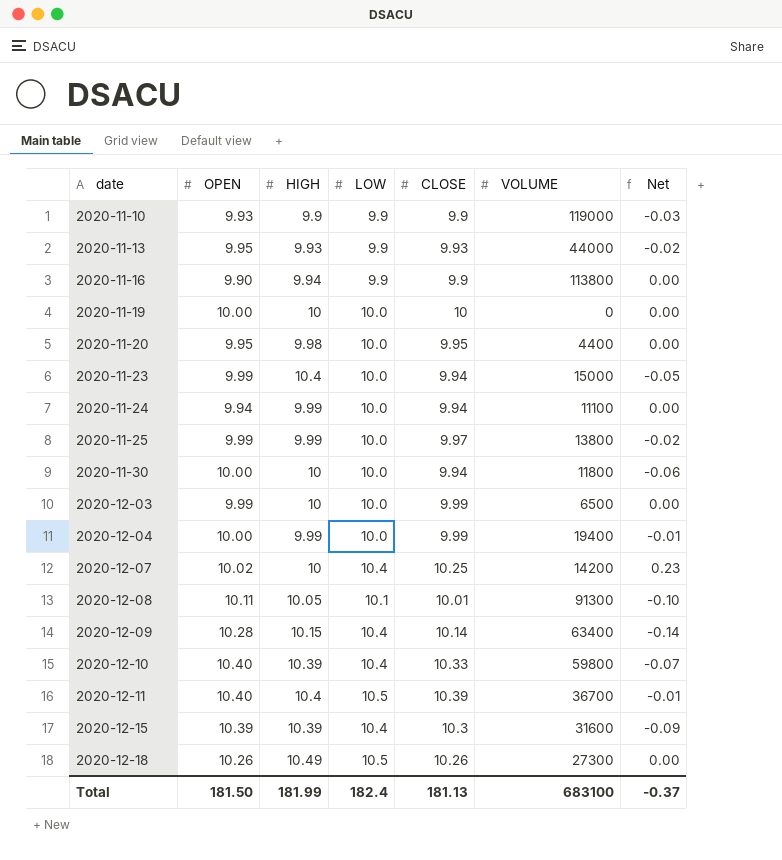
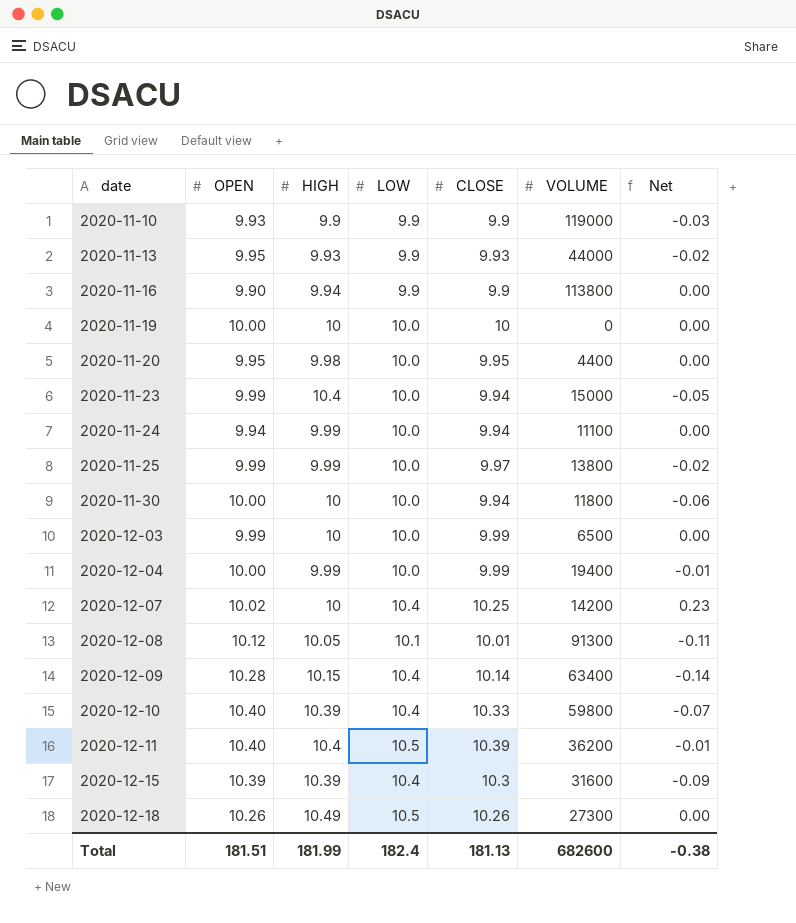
2020-12-08 | OPEN: 10.11 -> 10.12
2020-12-08 | Net: -0.10 -> -0.11
2020-12-11 | VOLUME: 36700 -> 36200
Total | OPEN: 181.50 -> 181.51
Total | VOLUME: 683100 -> 682600
Total | Net: -0.37 -> -0.38

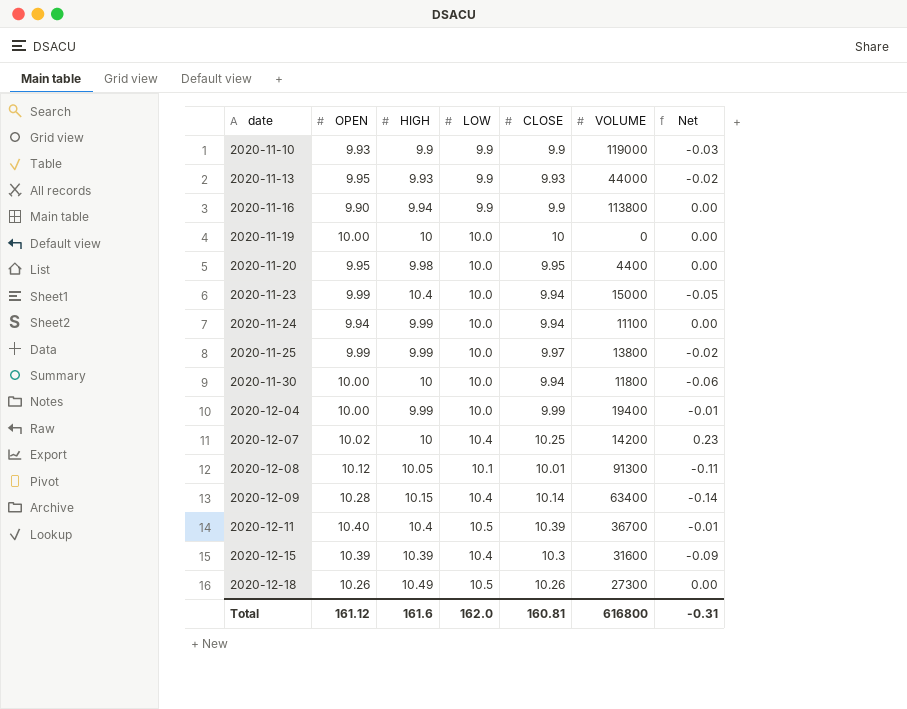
row 2020-12-03: 9.99 | 10 | 10.0 | 9.99 | 6500 | 0.00 -> none
row 2020-12-10: 10.40 | 10.39 | 10.4 | 10.33 | 59800 | -0.07 -> none
2020-12-11 | VOLUME: 36200 -> 36700
Total | OPEN: 181.51 -> 161.12
Total | HIGH: 181.99 -> 161.6
Total | LOW: 182.4 -> 162.0
Total | CLOSE: 181.13 -> 160.81
Total | VOLUME: 682600 -> 616800
Total | Net: -0.38 -> -0.31

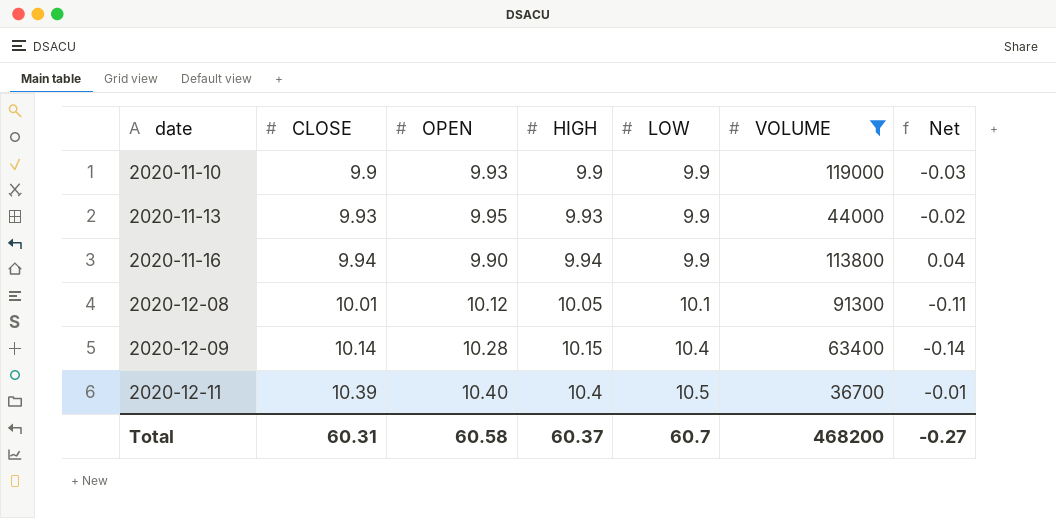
filter: none -> VOLUME >= 36700
column CLOSE | position: 5 -> 2
2020-11-16 | CLOSE: 9.9 -> 9.94
2020-11-16 | Net: 0.00 -> 0.04
Total | CLOSE: 160.81 -> 60.31
Total | OPEN: 161.12 -> 60.58
Total | HIGH: 161.6 -> 60.37
Total | LOW: 162.0 -> 60.7
Total | VOLUME: 616800 -> 468200
Total | Net: -0.31 -> -0.27

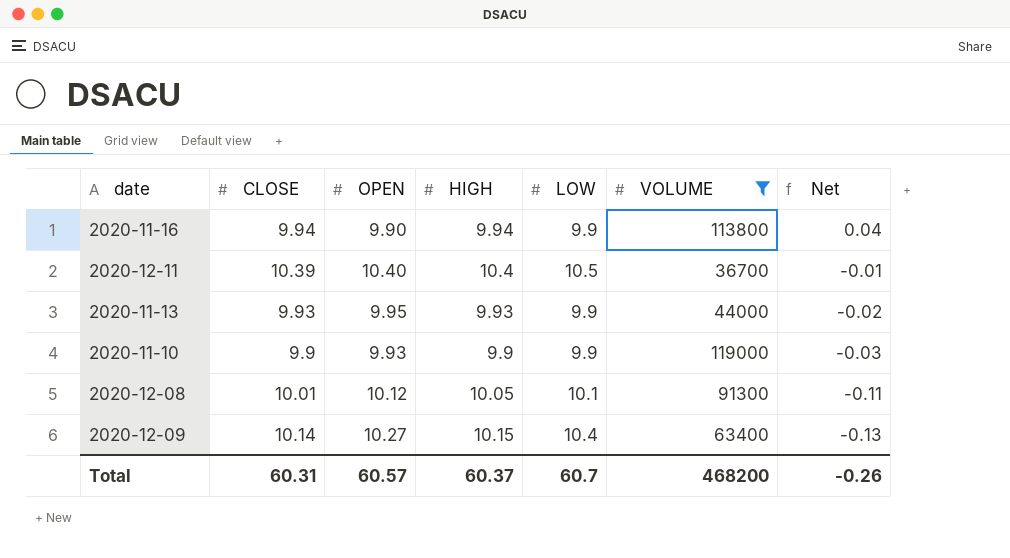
row order: date ascending -> Net descending
2020-12-09 | OPEN: 10.28 -> 10.27
2020-12-09 | Net: -0.14 -> -0.13
Total | OPEN: 60.58 -> 60.57
Total | Net: -0.27 -> -0.26

